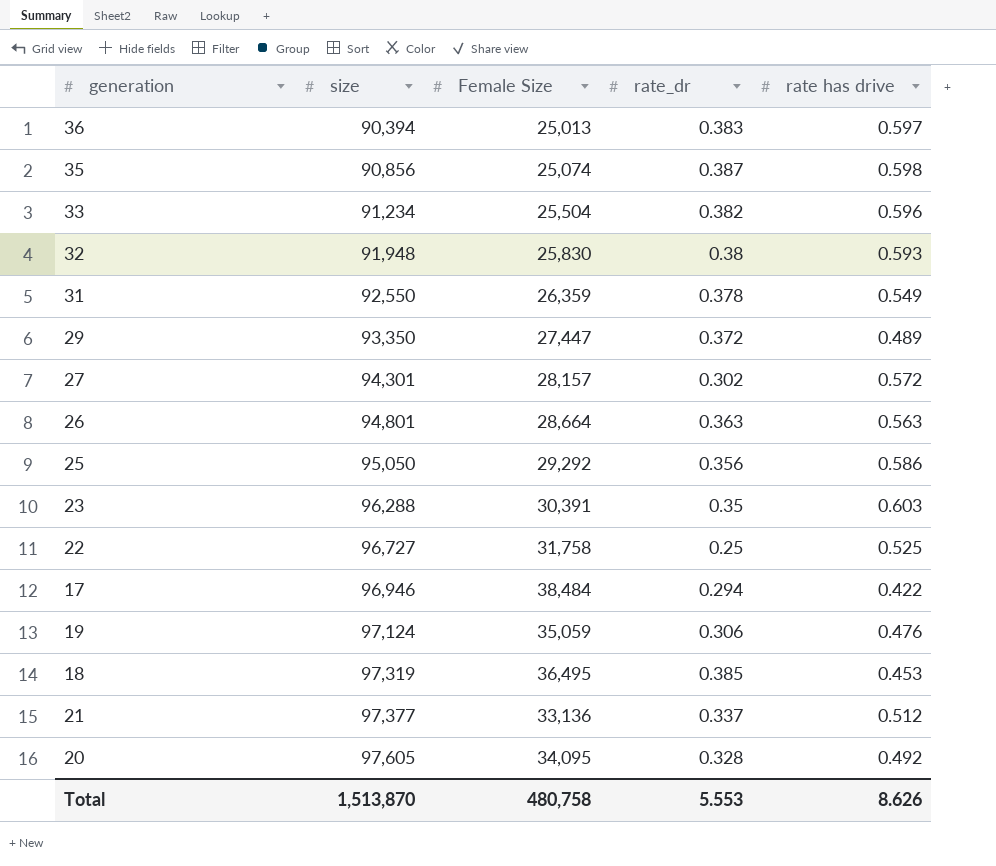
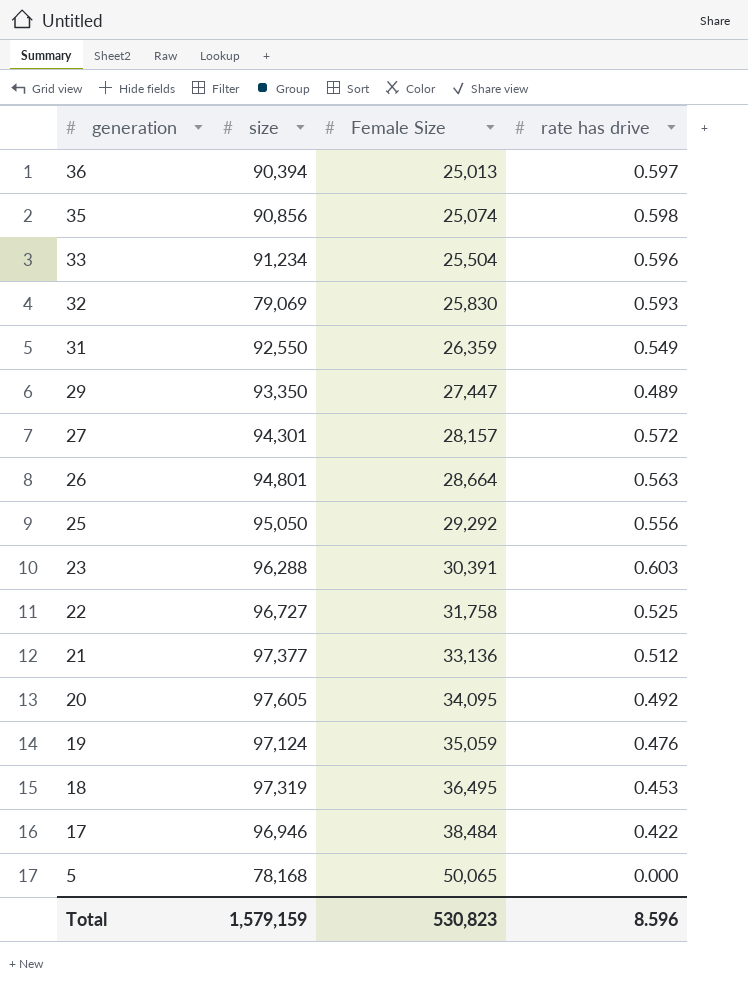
row order: size ascending -> generation descending
column rate_dr | position: 4 -> none
32 | size: 91,948 -> 79,069
25 | rate has drive: 0.586 -> 0.556
row 5: none -> 78,168 | 50,065 | 0.000
Total | size: 1,513,870 -> 1,579,159
Total | Female Size: 480,758 -> 530,823
Total | rate has drive: 8.626 -> 8.596

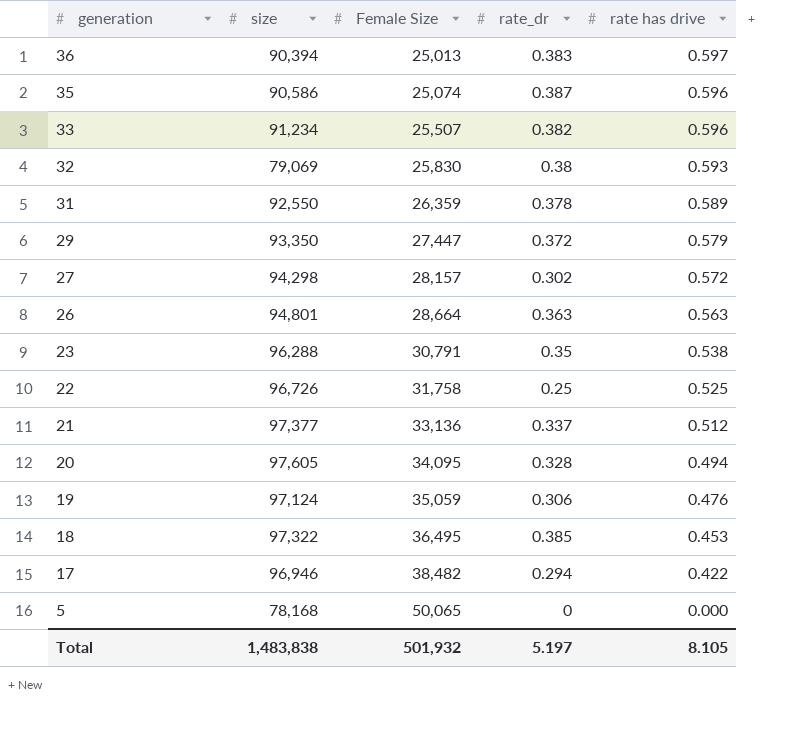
column rate_dr | position: none -> 4
row 25: 95,050 | 29,292 | 0.556 -> none
35 | size: 90,856 -> 90,586
35 | rate has drive: 0.598 -> 0.596
33 | Female Size: 25,504 -> 25,507
31 | rate has drive: 0.549 -> 0.589
29 | rate has drive: 0.489 -> 0.579
27 | size: 94,301 -> 94,298
23 | Female Size: 30,391 -> 30,791
23 | rate has drive: 0.603 -> 0.538
22 | size: 96,727 -> 96,726
20 | rate has drive: 0.492 -> 0.494
18 | size: 97,319 -> 97,322
17 | Female Size: 38,484 -> 38,482
Total | size: 1,579,159 -> 1,483,838
Total | Female Size: 530,823 -> 501,932
Total | rate has drive: 8.596 -> 8.105

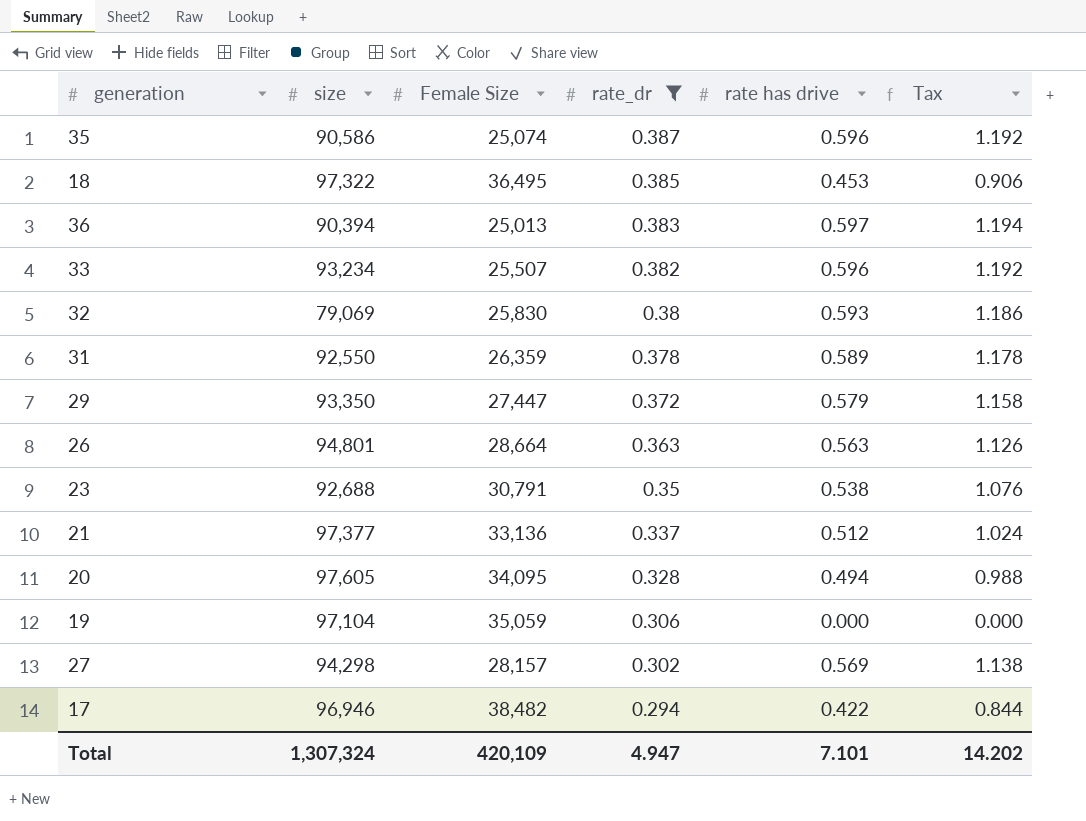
filter: none -> rate_dr >= 0.294
row order: generation descending -> rate_dr descending
column Tax | formula: none -> [rate has drive] * 2
33 | size: 91,234 -> 93,234
23 | size: 96,288 -> 92,688
19 | size: 97,124 -> 97,104
19 | rate has drive: 0.476 -> 0.000
27 | rate has drive: 0.572 -> 0.569
Total | size: 1,483,838 -> 1,307,324
Total | Female Size: 501,932 -> 420,109
Total | rate_dr: 5.197 -> 4.947
Total | rate has drive: 8.105 -> 7.101

